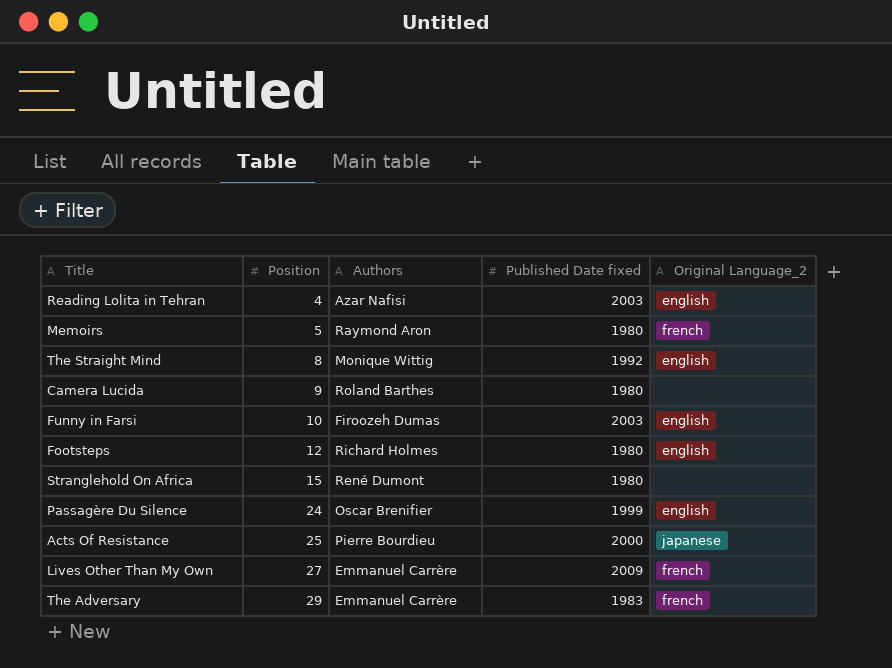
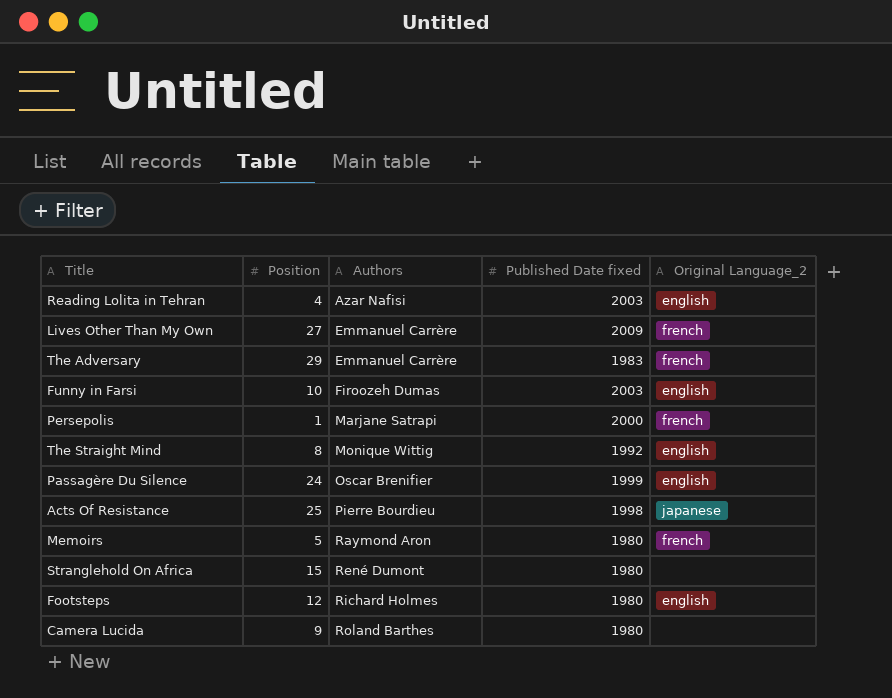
row order: Position ascending -> Authors ascending
row Persepolis: none -> 1 | Marjane Satrapi | 2000 | french
Acts Of Resistance | Published Date fixed: 2000 -> 1998

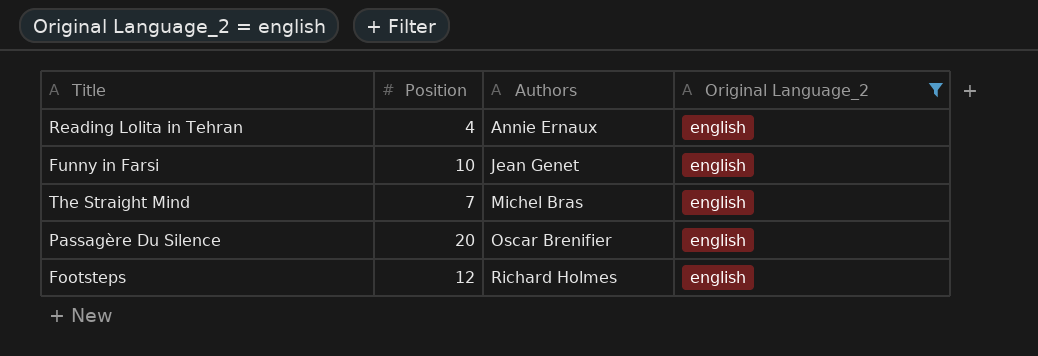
filter: none -> Original Language_2 = english
column Published Date fixed | position: 4 -> none
Reading Lolita in Tehran | Authors: Azar Nafisi -> Annie Ernaux
Funny in Farsi | Authors: Firoozeh Dumas -> Jean Genet
The Straight Mind | Position: 8 -> 7
The Straight Mind | Authors: Monique Wittig -> Michel Bras
Passagère Du Silence | Position: 24 -> 20

